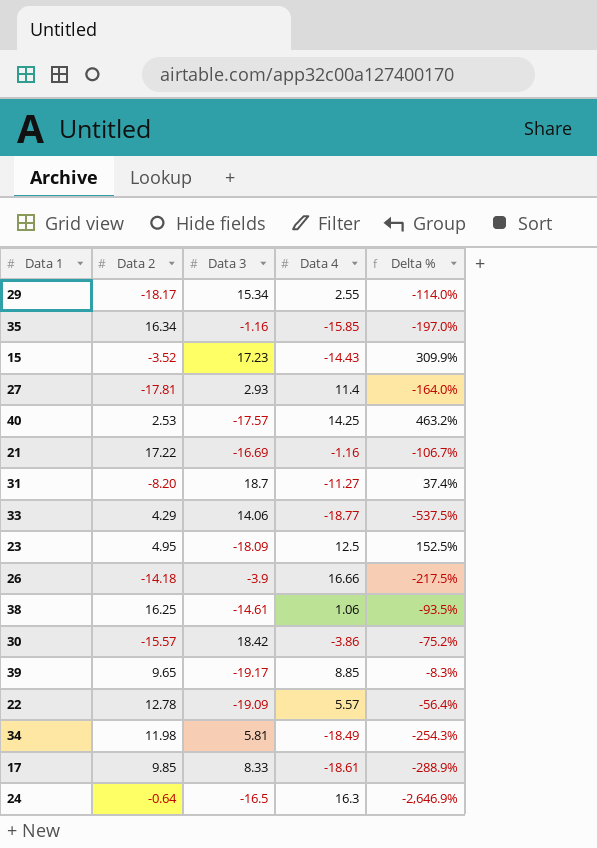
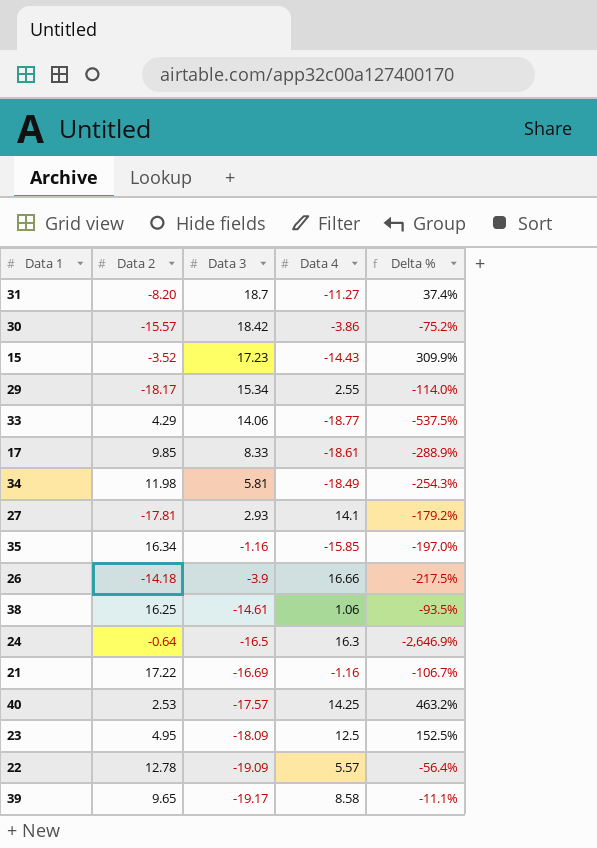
row order: none -> Data 3 descending
27 | Data 4: 11.4 -> 14.1
27 | Delta %: -164.0% -> -179.2%
39 | Data 4: 8.85 -> 8.58
39 | Delta %: -8.3% -> -11.1%

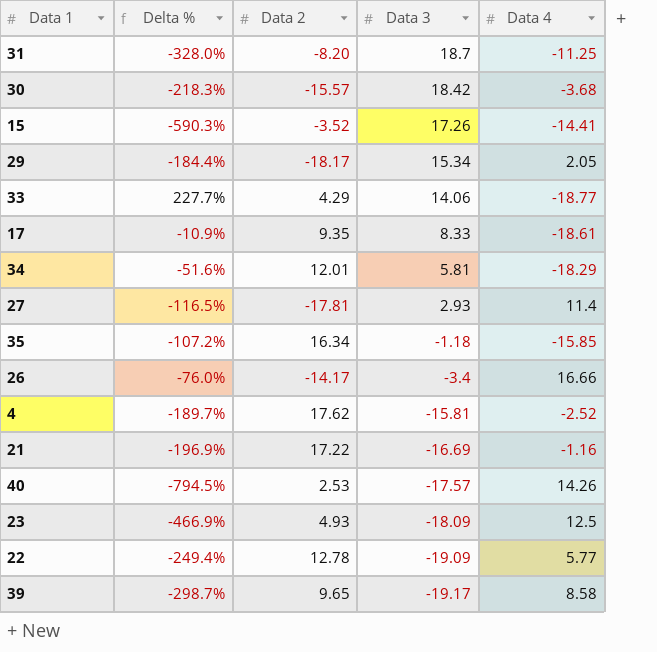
column Delta % | formula: ([Data 4] - [Data 2]) / [Data 2] -> ([Data 3] - [Data 2]) / [Data 2]
column Delta % | position: 5 -> 2
row 38: 16.25 | -14.61 | 1.06 | -93.5% -> none
row 24: -0.64 | -16.5 | 16.3 | -2,646.9% -> none
31 | Data 4: -11.27 -> -11.25
30 | Data 4: -3.86 -> -3.68
15 | Data 3: 17.23 -> 17.26
15 | Data 4: -14.43 -> -14.41
29 | Data 4: 2.55 -> 2.05
17 | Data 2: 9.85 -> 9.35
34 | Data 2: 11.98 -> 12.01
34 | Data 4: -18.49 -> -18.29
27 | Data 4: 14.1 -> 11.4
35 | Data 3: -1.16 -> -1.18
26 | Data 2: -14.18 -> -14.17
26 | Data 3: -3.9 -> -3.4
row 4: none -> -189.7% | 17.62 | -15.81 | -2.52
40 | Data 4: 14.25 -> 14.26
23 | Data 2: 4.95 -> 4.93
22 | Data 4: 5.57 -> 5.77

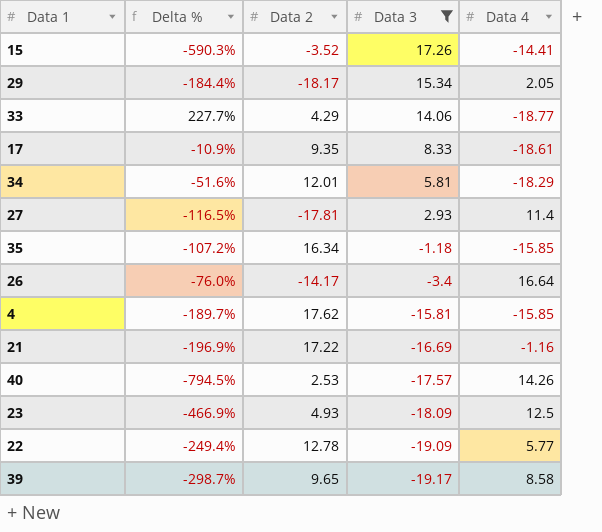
filter: none -> Data 3 <= 17.26
26 | Data 4: 16.66 -> 16.64
4 | Data 4: -2.52 -> -15.85

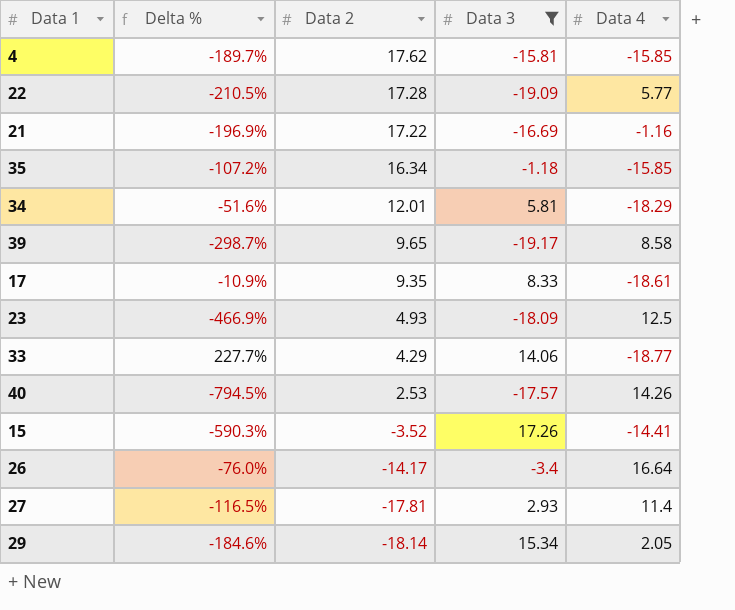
row order: Data 3 descending -> Data 2 descending
22 | Delta %: -249.4% -> -210.5%
22 | Data 2: 12.78 -> 17.28
29 | Delta %: -184.4% -> -184.6%
29 | Data 2: -18.17 -> -18.14

